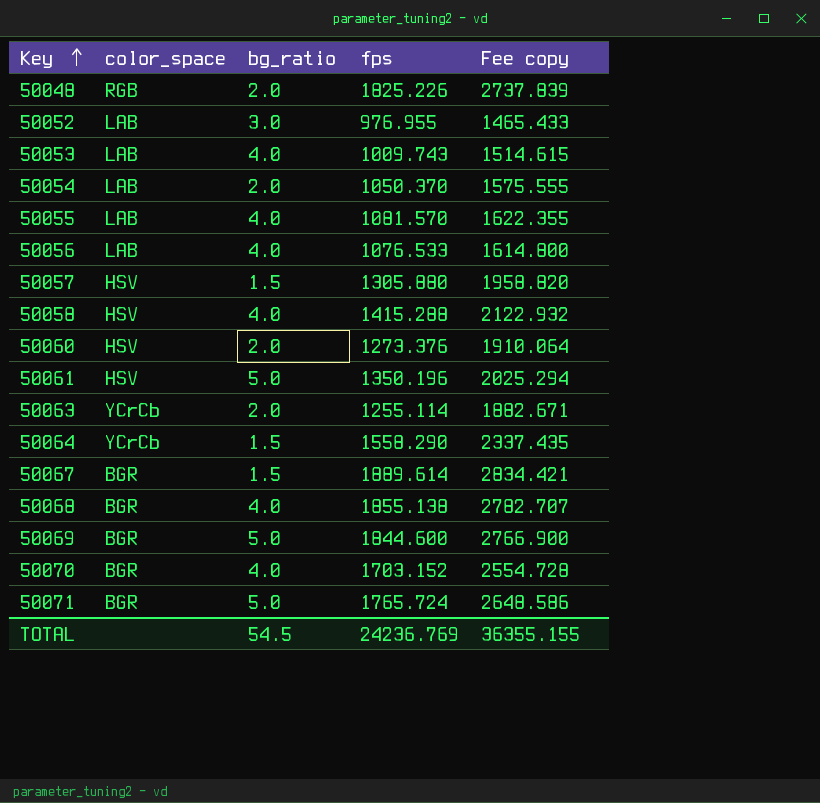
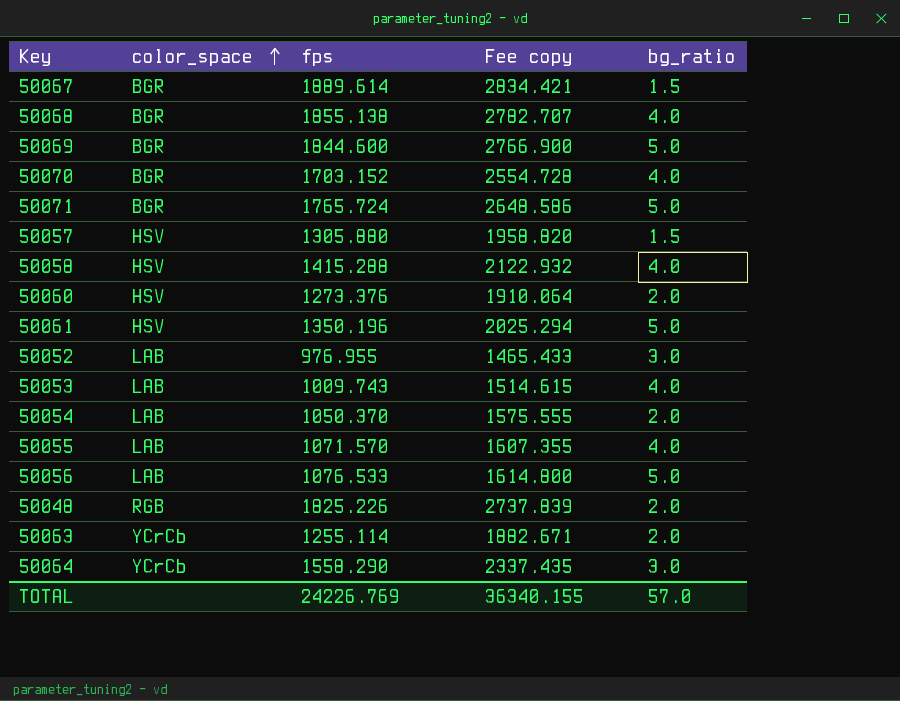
row order: Key ascending -> color_space ascending
column bg_ratio | position: 3 -> 5
50055 | fps: 1081.570 -> 1071.570
50055 | Fee copy: 1622.355 -> 1607.355
50056 | bg_ratio: 4.0 -> 5.0
50064 | bg_ratio: 1.5 -> 3.0
TOTAL | fps: 24236.769 -> 24226.769
TOTAL | Fee copy: 36355.155 -> 36340.155
TOTAL | bg_ratio: 54.5 -> 57.0

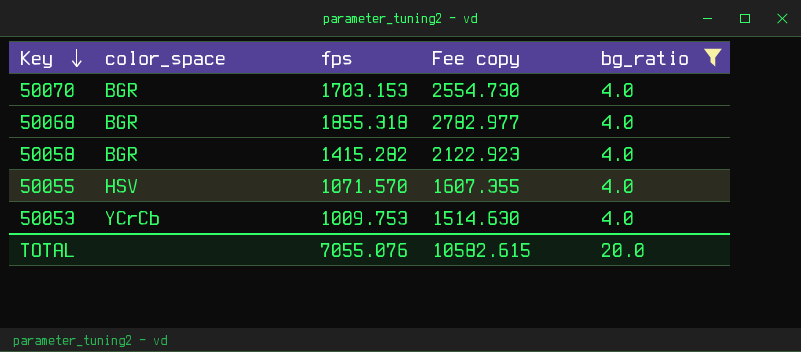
filter: none -> bg_ratio = 4.0
row order: color_space ascending -> Key descending
50070 | fps: 1703.152 -> 1703.153
50070 | Fee copy: 2554.728 -> 2554.730
50068 | fps: 1855.138 -> 1855.318
50068 | Fee copy: 2782.707 -> 2782.977
50058 | color_space: HSV -> BGR
50058 | fps: 1415.288 -> 1415.282
50058 | Fee copy: 2122.932 -> 2122.923
50055 | color_space: LAB -> HSV
50053 | color_space: LAB -> YCrCb
50053 | fps: 1009.743 -> 1009.753
50053 | Fee copy: 1514.615 -> 1514.630
TOTAL | fps: 24226.769 -> 7055.076
TOTAL | Fee copy: 36340.155 -> 10582.615
TOTAL | bg_ratio: 57.0 -> 20.0

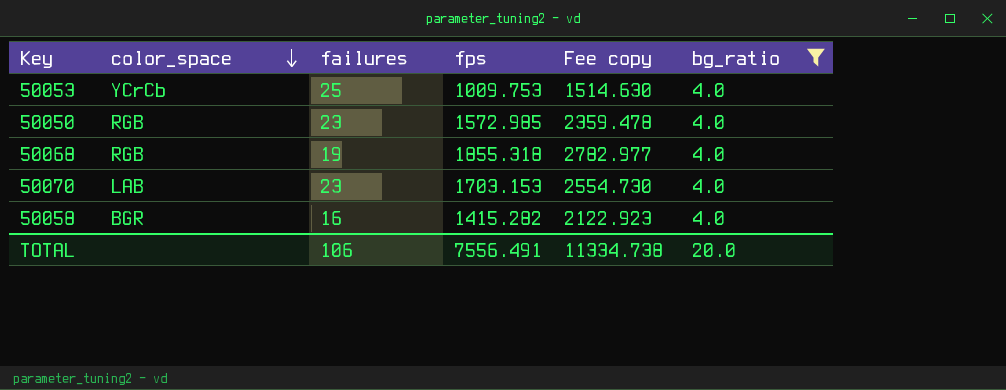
row order: Key descending -> color_space descending
column failures | position: none -> 3
row 50055: HSV | 1071.570 | 1607.355 | 4.0 -> none
row 50050: none -> RGB | 23 | 1572.985 | 2359.478 | 4.0
50068 | color_space: BGR -> RGB
50070 | color_space: BGR -> LAB
TOTAL | fps: 7055.076 -> 7556.491
TOTAL | Fee copy: 10582.615 -> 11334.738

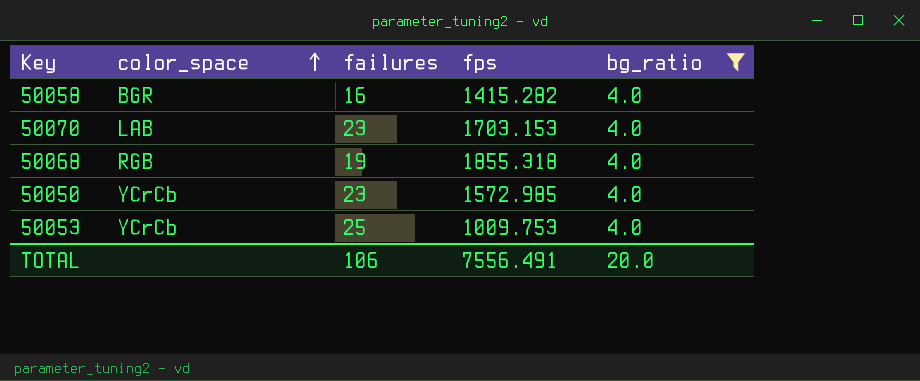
row order: color_space descending -> color_space ascending
column Fee copy | formula: [fps] * 1.5 -> none
50050 | color_space: RGB -> YCrCb

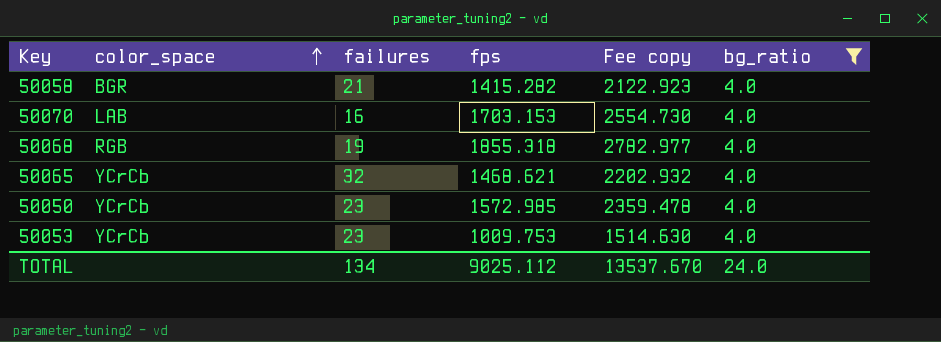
column Fee copy | formula: none -> [fps] * 1.5
50058 | failures: 16 -> 21
50070 | failures: 23 -> 16
row 50065: none -> YCrCb | 32 | 1468.621 | 2202.932 | 4.0
50053 | failures: 25 -> 23
TOTAL | failures: 106 -> 134
TOTAL | fps: 7556.491 -> 9025.112
TOTAL | bg_ratio: 20.0 -> 24.0

